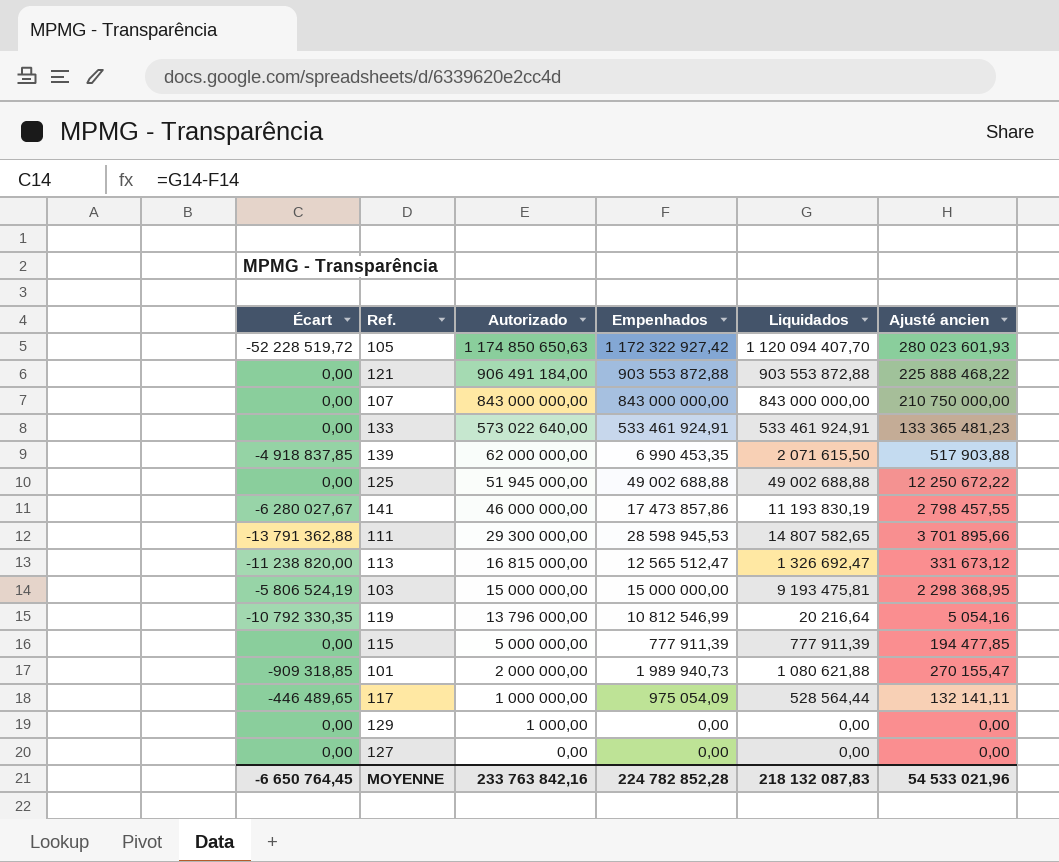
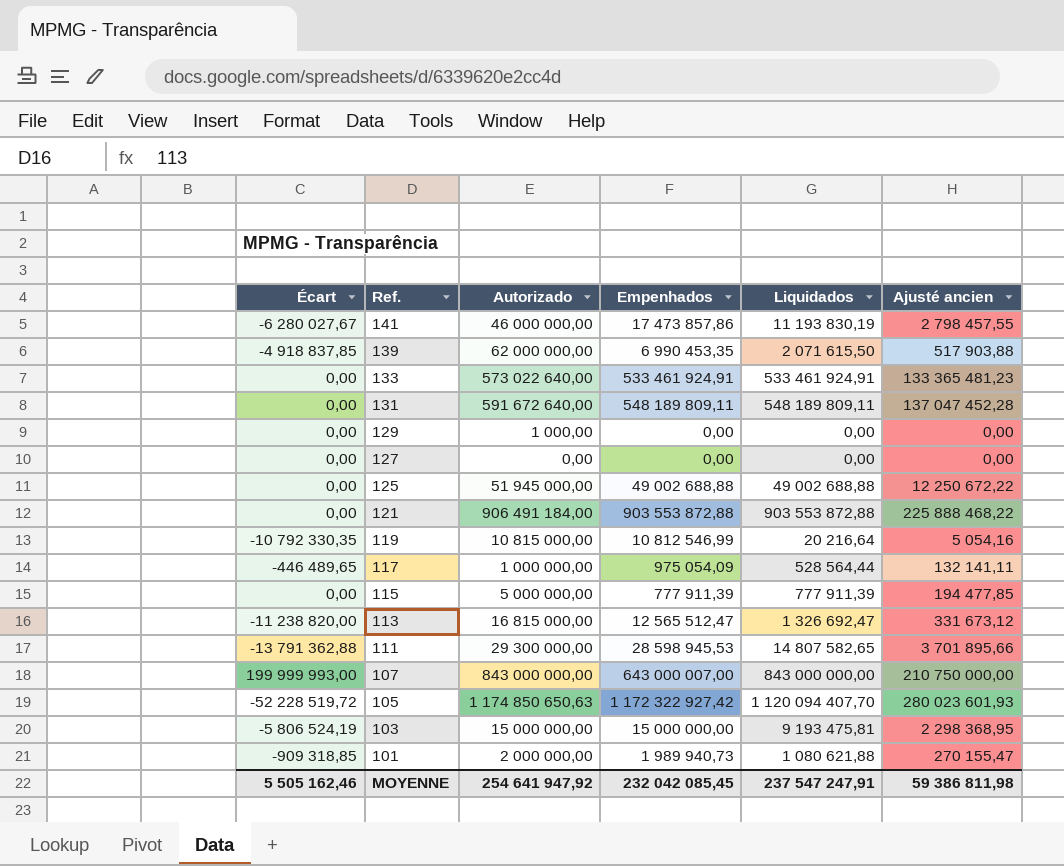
row order: Autorizado descending -> Ref. descending
row 131: none -> 0,00 | 591 672 640,00 | 548 189 809,11 | 548 189 809,11 | 137 047 452,28
119 | Autorizado: 13 796 000,00 -> 10 815 000,00
107 | Écart: 0,00 -> 199 999 993,00
107 | Empenhados: 843 000 000,00 -> 643 000 007,00
MOYENNE | Écart: -6 650 764,45 -> 5 505 162,46
MOYENNE | Autorizado: 233 763 842,16 -> 254 641 947,92
MOYENNE | Empenhados: 224 782 852,28 -> 232 042 085,45
MOYENNE | Liquidados: 218 132 087,83 -> 237 547 247,91
MOYENNE | Ajusté ancien: 54 533 021,96 -> 59 386 811,98

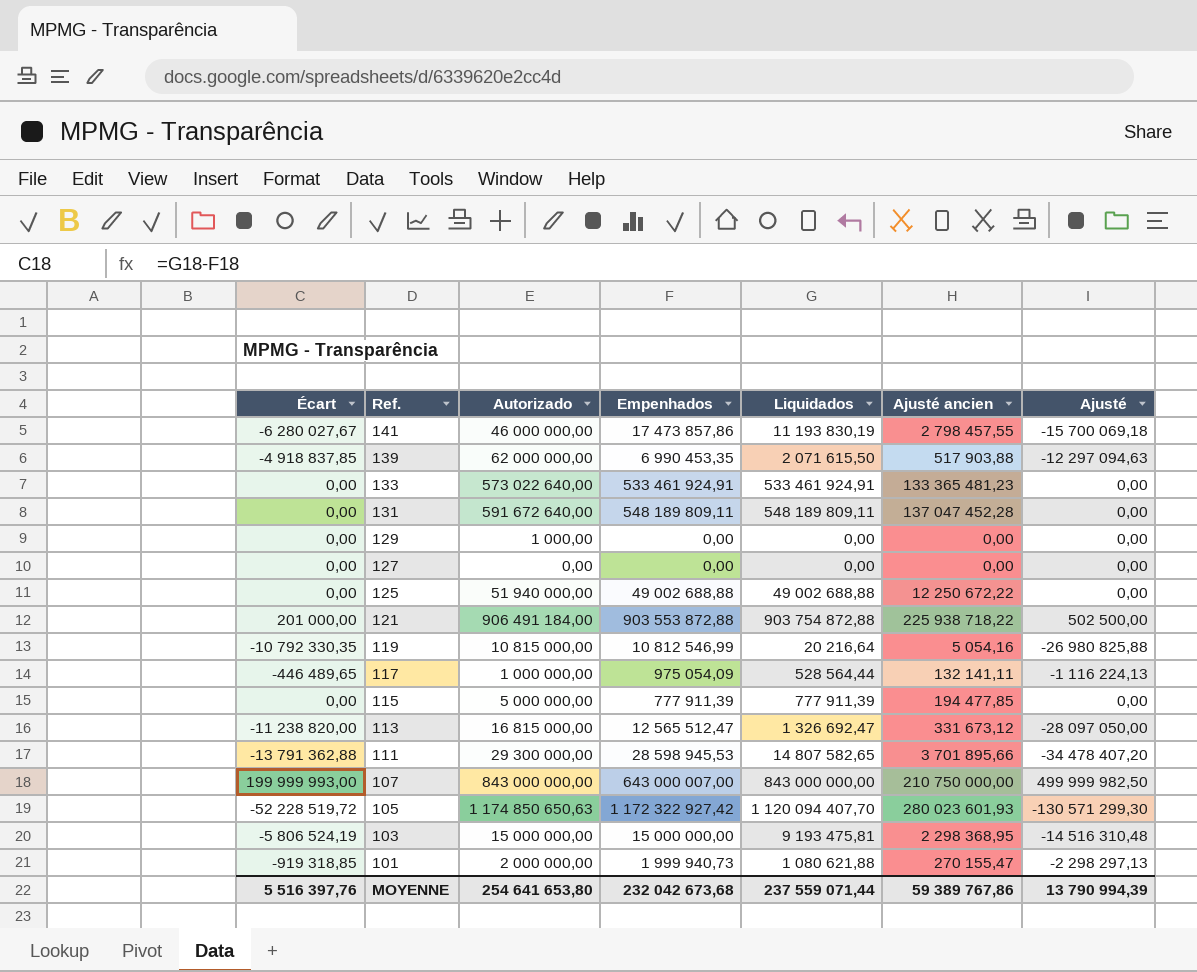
column Ajusté | formula: none -> [Écart] * 2,5
125 | Autorizado: 51 945 000,00 -> 51 940 000,00
121 | Écart: 0,00 -> 201 000,00
121 | Liquidados: 903 553 872,88 -> 903 754 872,88
121 | Ajusté ancien: 225 888 468,22 -> 225 938 718,22
101 | Écart: -909 318,85 -> -919 318,85
101 | Empenhados: 1 989 940,73 -> 1 999 940,73
MOYENNE | Écart: 5 505 162,46 -> 5 516 397,76
MOYENNE | Autorizado: 254 641 947,92 -> 254 641 653,80
MOYENNE | Empenhados: 232 042 085,45 -> 232 042 673,68
MOYENNE | Liquidados: 237 547 247,91 -> 237 559 071,44
MOYENNE | Ajusté ancien: 59 386 811,98 -> 59 389 767,86

